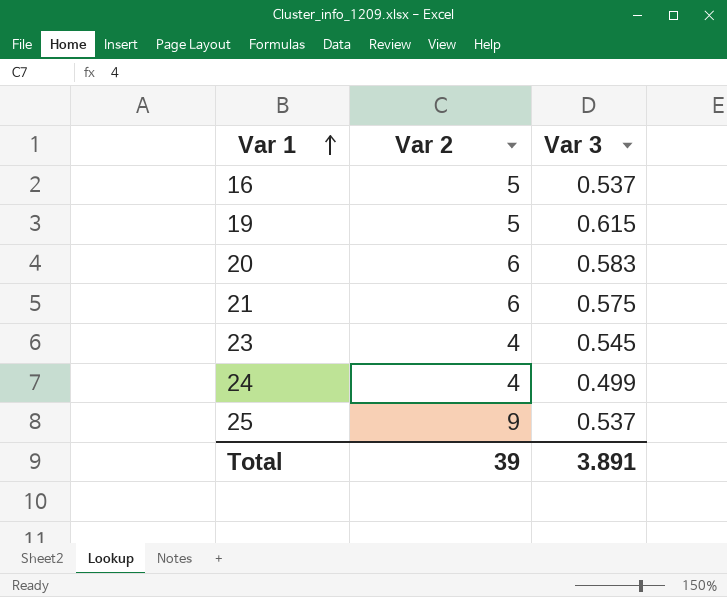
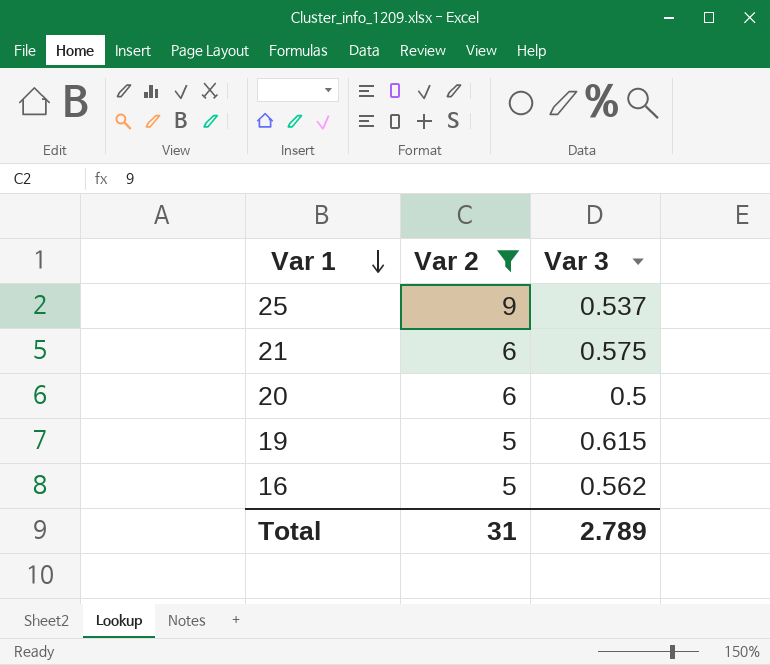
filter: none -> Var 2 != 4
row order: Var 1 ascending -> Var 1 descending
20 | Var 3: 0.583 -> 0.5
16 | Var 3: 0.537 -> 0.562
Total | Var 2: 39 -> 31
Total | Var 3: 3.891 -> 2.789

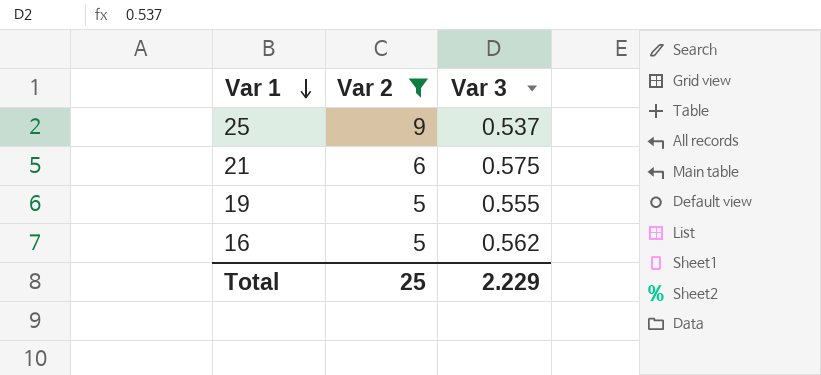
row 20: 6 | 0.5 -> none
19 | Var 3: 0.615 -> 0.555
Total | Var 2: 31 -> 25
Total | Var 3: 2.789 -> 2.229

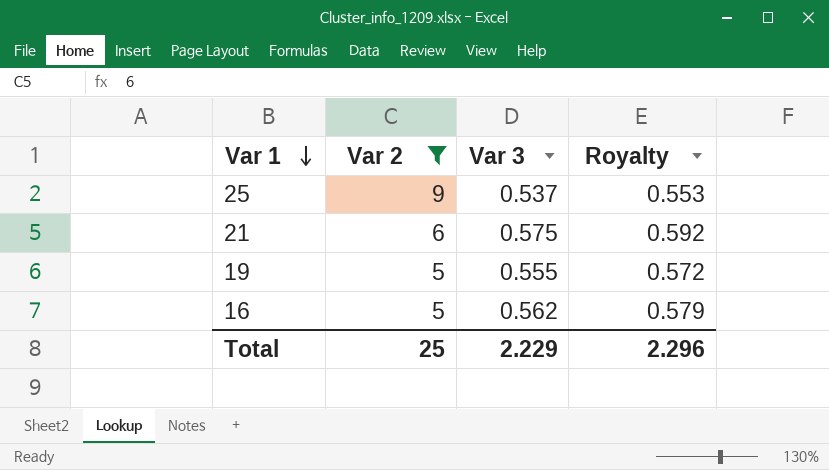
column Royalty | formula: none -> [Var 3] * 1.03

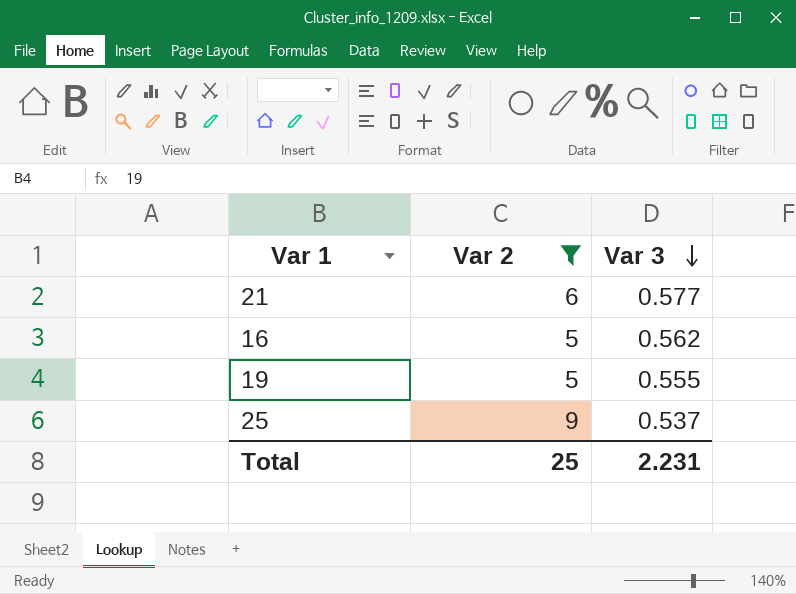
row order: Var 1 descending -> Var 3 descending
column Royalty | formula: [Var 3] * 1.03 -> none
21 | Var 3: 0.575 -> 0.577
Total | Var 3: 2.229 -> 2.231

